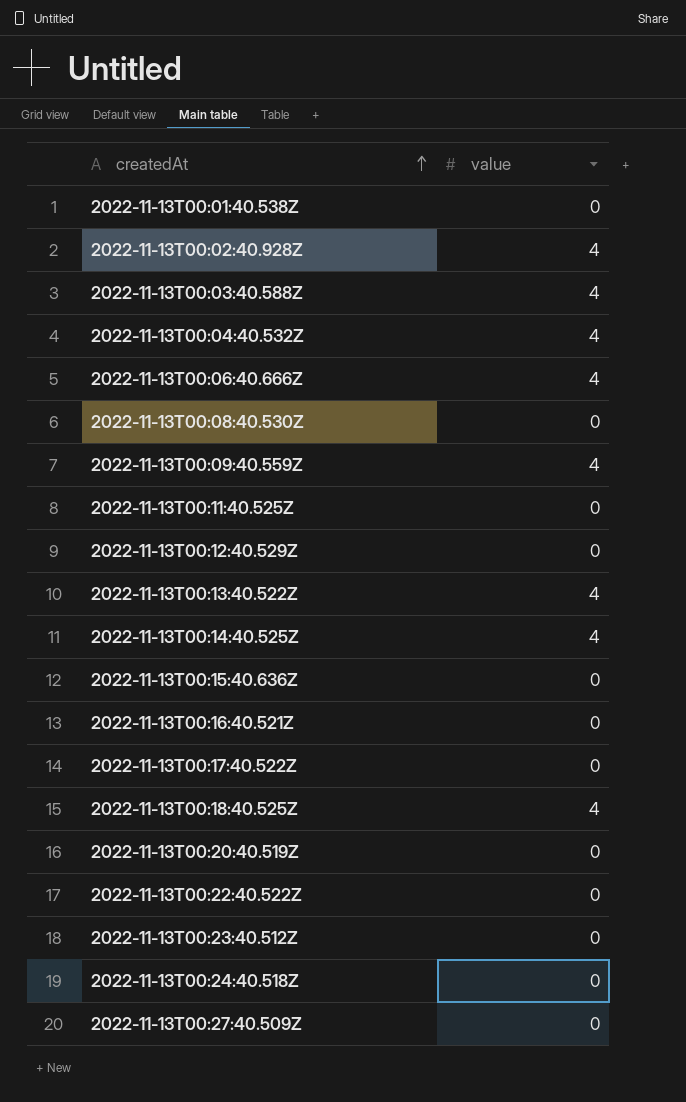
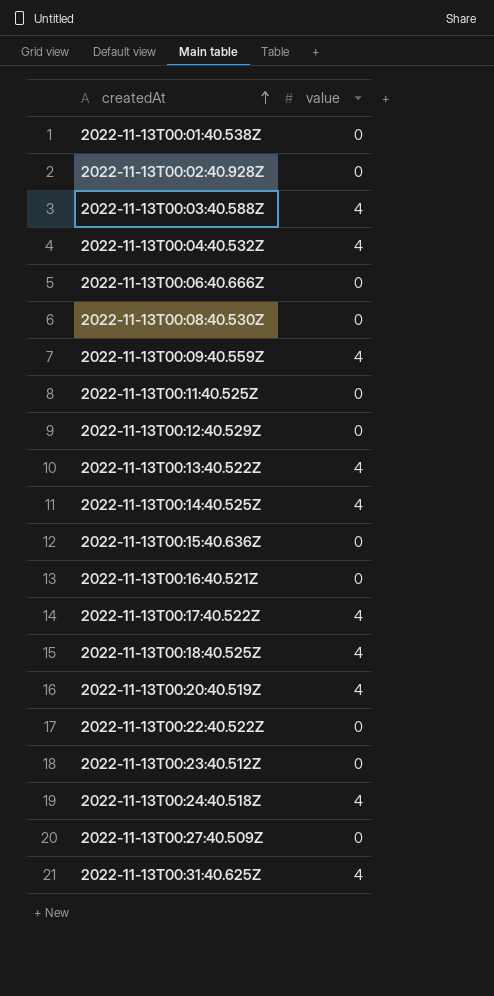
2022-11-13T00:02:40.928Z | value: 4 -> 0
2022-11-13T00:06:40.666Z | value: 4 -> 0
2022-11-13T00:17:40.522Z | value: 0 -> 4
2022-11-13T00:20:40.519Z | value: 0 -> 4
2022-11-13T00:24:40.518Z | value: 0 -> 4
row 2022-11-13T00:31:40.625Z: none -> 4

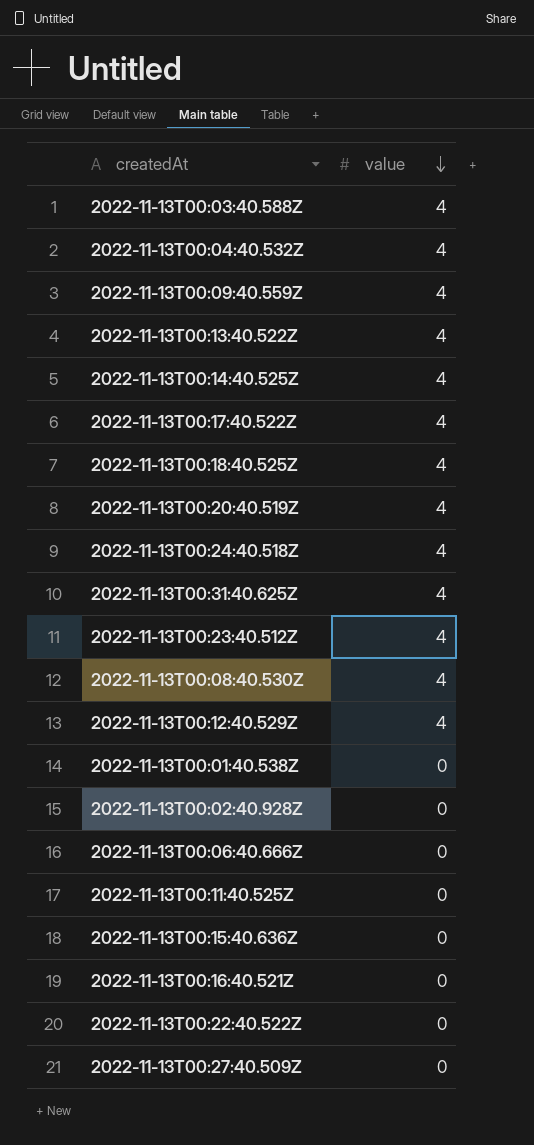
row order: createdAt ascending -> value descending
2022-11-13T00:23:40.512Z | value: 0 -> 4
2022-11-13T00:08:40.530Z | value: 0 -> 4
2022-11-13T00:12:40.529Z | value: 0 -> 4

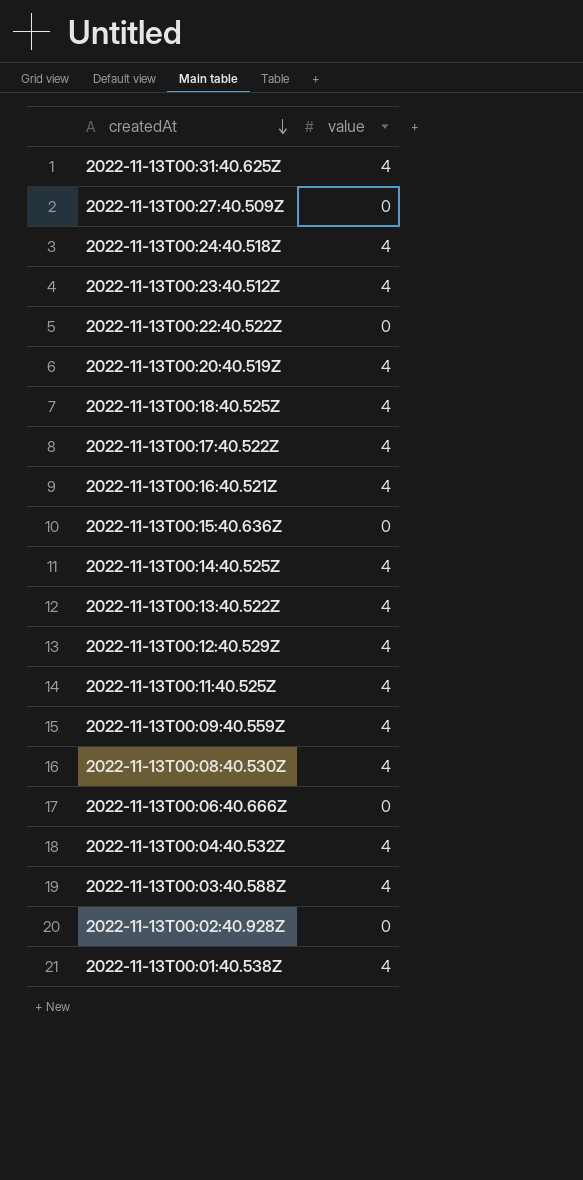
row order: value descending -> createdAt descending
2022-11-13T00:16:40.521Z | value: 0 -> 4
2022-11-13T00:11:40.525Z | value: 0 -> 4
2022-11-13T00:01:40.538Z | value: 0 -> 4

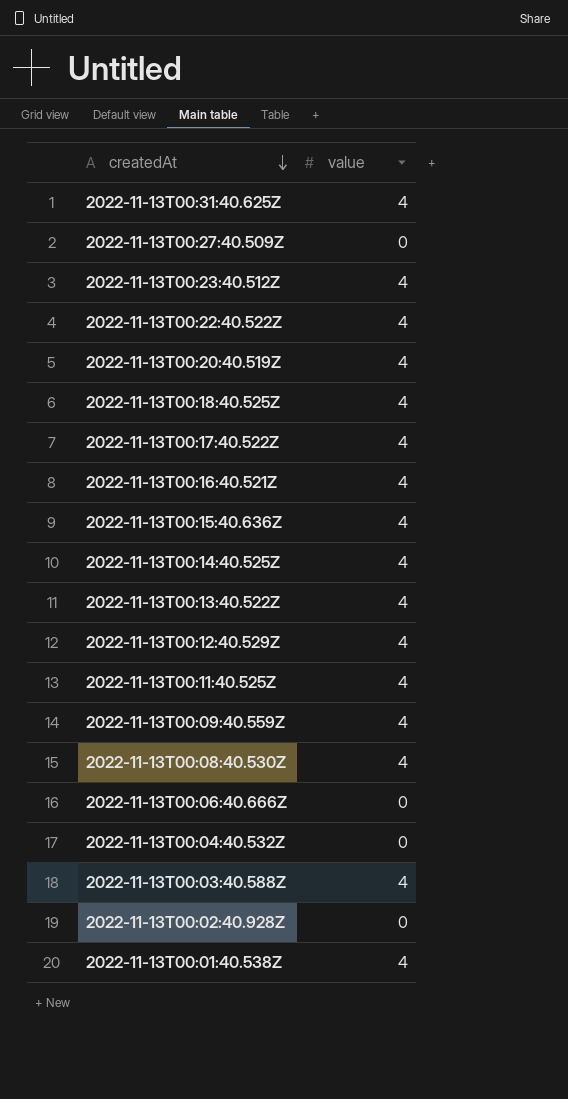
row 2022-11-13T00:24:40.518Z: 4 -> none
2022-11-13T00:22:40.522Z | value: 0 -> 4
2022-11-13T00:15:40.636Z | value: 0 -> 4
2022-11-13T00:04:40.532Z | value: 4 -> 0

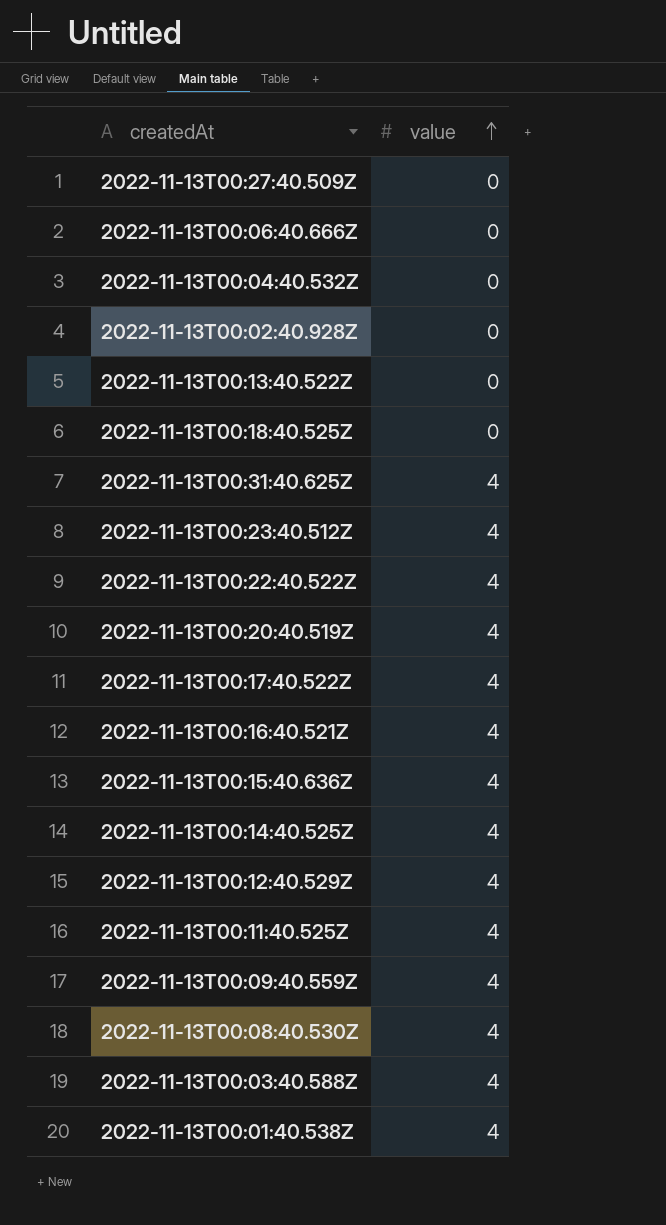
row order: createdAt descending -> value ascending
2022-11-13T00:13:40.522Z | value: 4 -> 0
2022-11-13T00:18:40.525Z | value: 4 -> 0

